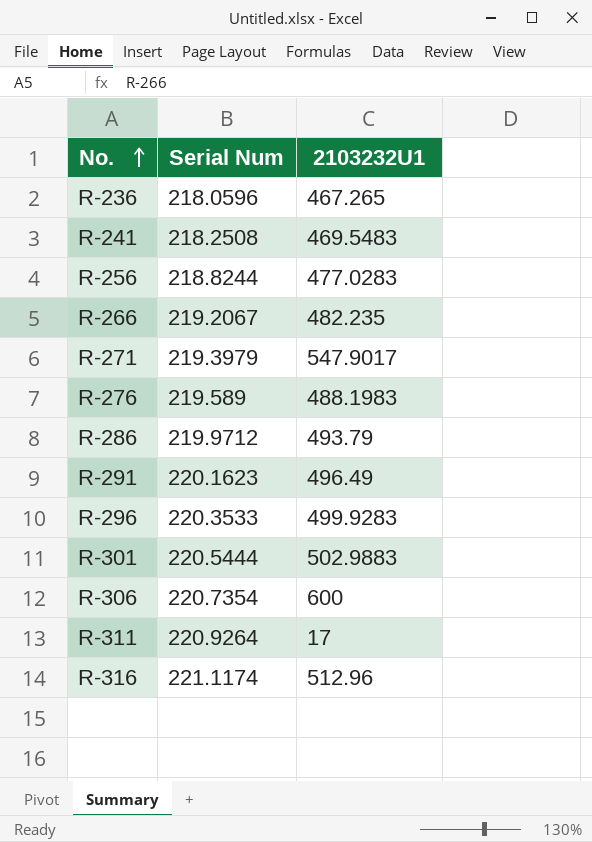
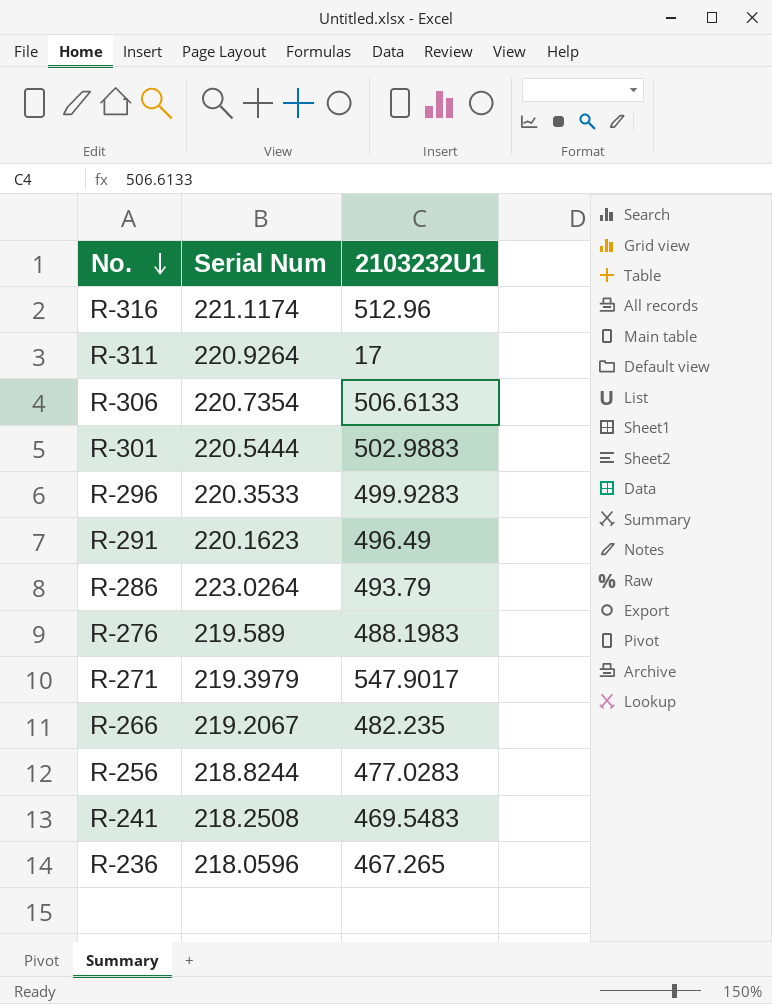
row order: No. ascending -> No. descending
R-306 | 2103232U1: 600 -> 506.6133
R-286 | Serial Num: 219.9712 -> 223.0264

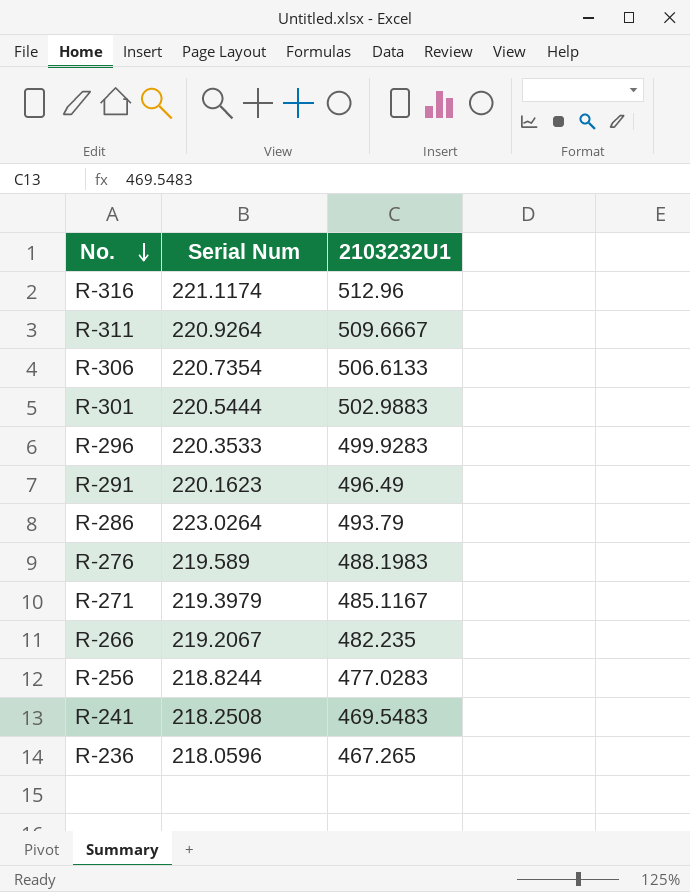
R-311 | 2103232U1: 17 -> 509.6667
R-271 | 2103232U1: 547.9017 -> 485.1167

